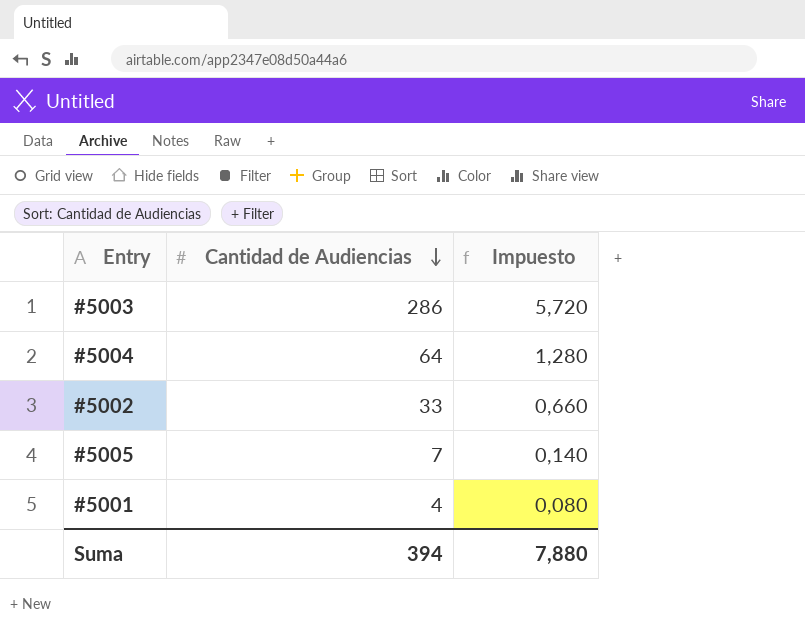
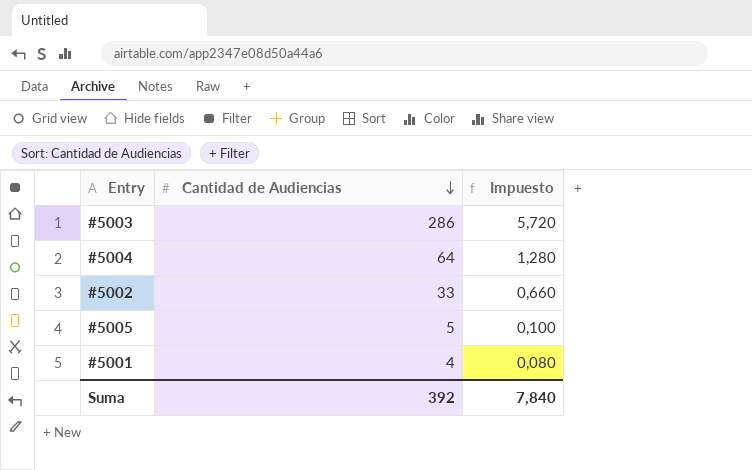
#5005 | Cantidad de Audiencias: 7 -> 5
#5005 | Impuesto: 0,140 -> 0,100
Suma | Cantidad de Audiencias: 394 -> 392
Suma | Impuesto: 7,880 -> 7,840

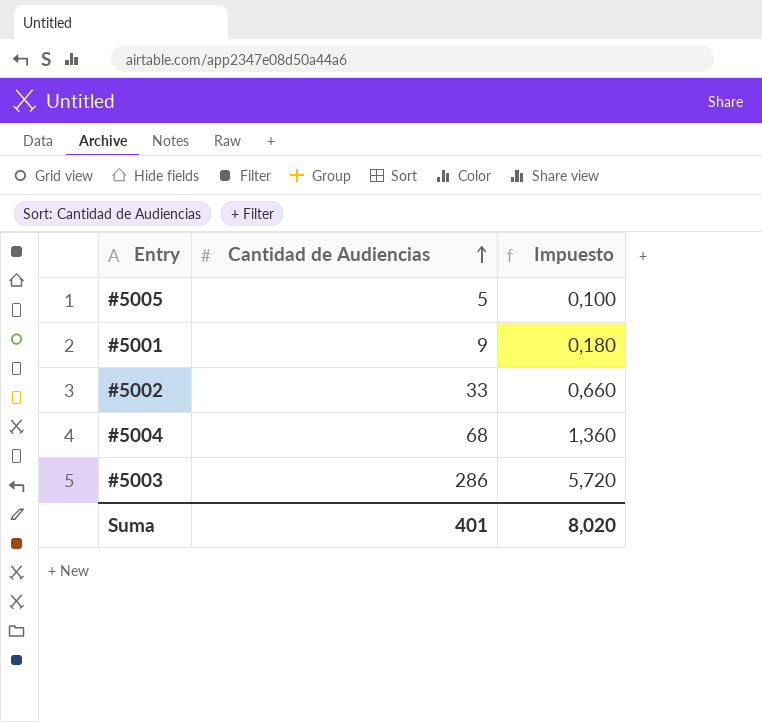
row order: Cantidad de Audiencias descending -> Cantidad de Audiencias ascending
#5001 | Cantidad de Audiencias: 4 -> 9
#5001 | Impuesto: 0,080 -> 0,180
#5004 | Cantidad de Audiencias: 64 -> 68
#5004 | Impuesto: 1,280 -> 1,360
Suma | Cantidad de Audiencias: 392 -> 401
Suma | Impuesto: 7,840 -> 8,020

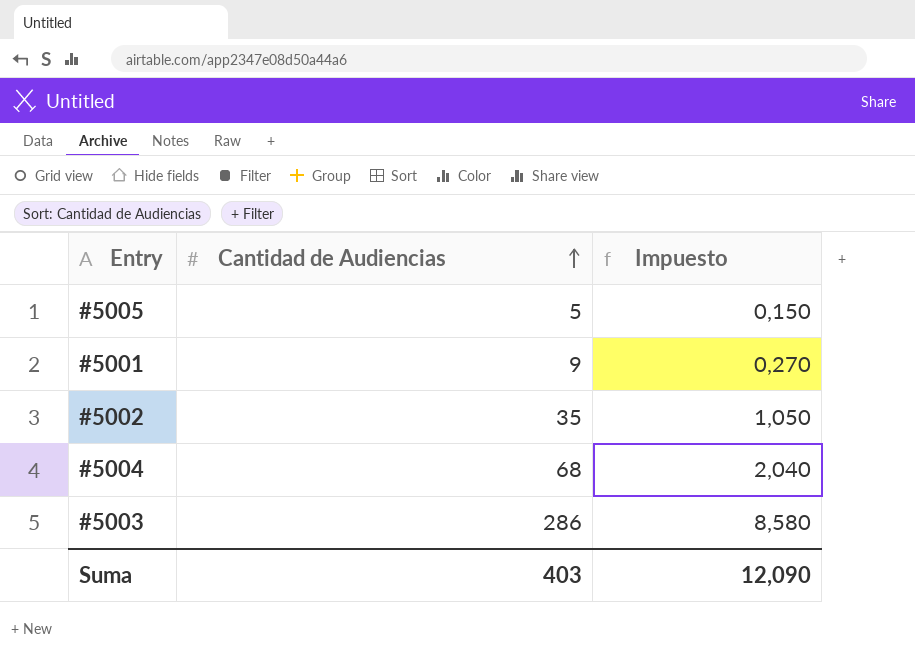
column Impuesto | formula: [Cantidad de Audiencias] * 0,02 -> [Cantidad de Audiencias] * 0,03
#5002 | Cantidad de Audiencias: 33 -> 35
Suma | Cantidad de Audiencias: 401 -> 403
Suma | Impuesto: 8,020 -> 12,090

